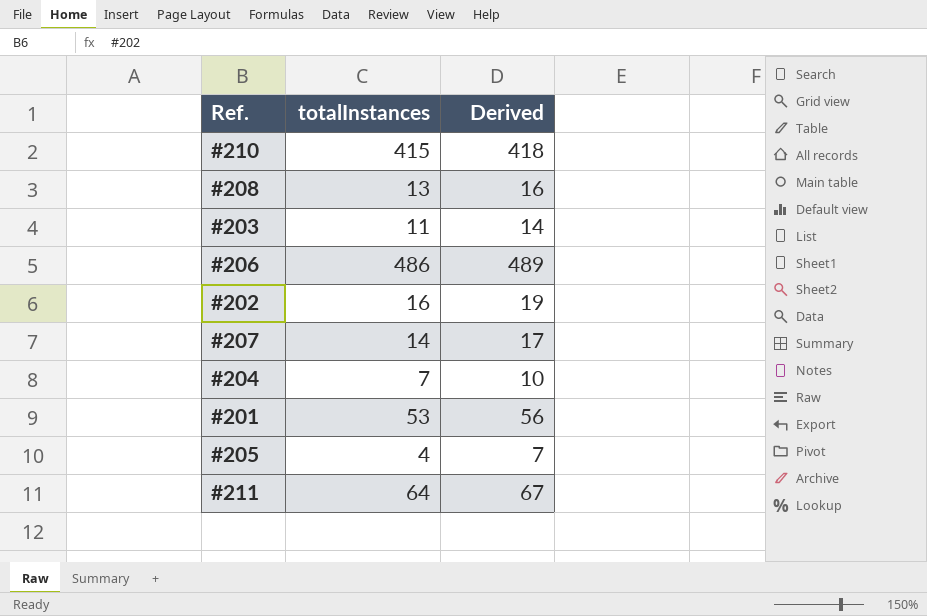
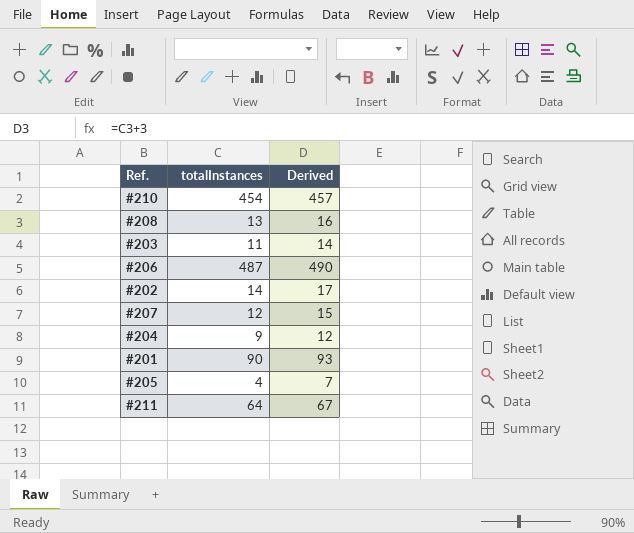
#210 | totalInstances: 415 -> 454
#210 | Derived: 418 -> 457
#206 | totalInstances: 486 -> 487
#206 | Derived: 489 -> 490
#202 | totalInstances: 16 -> 14
#202 | Derived: 19 -> 17
#207 | totalInstances: 14 -> 12
#207 | Derived: 17 -> 15
#204 | totalInstances: 7 -> 9
#204 | Derived: 10 -> 12
#201 | totalInstances: 53 -> 90
#201 | Derived: 56 -> 93

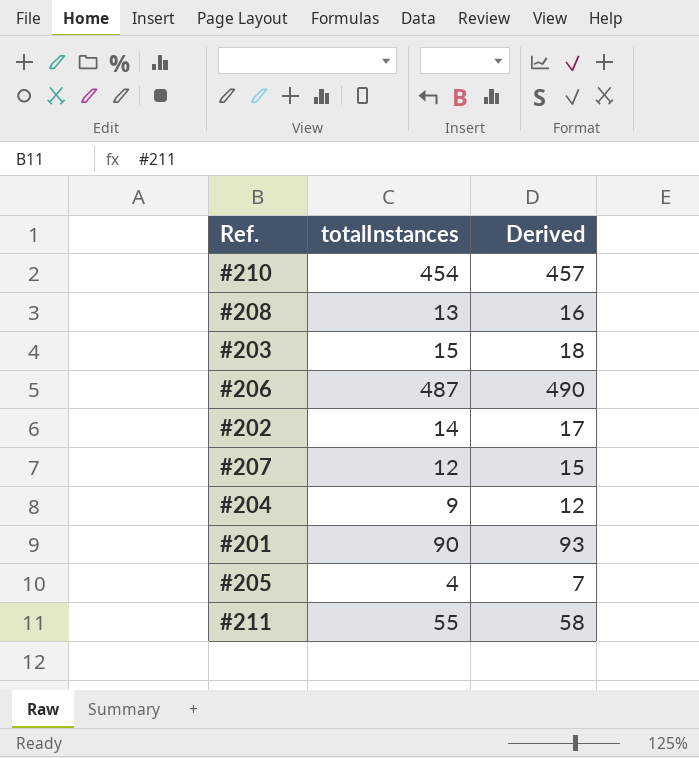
#203 | totalInstances: 11 -> 15
#203 | Derived: 14 -> 18
#211 | totalInstances: 64 -> 55
#211 | Derived: 67 -> 58

